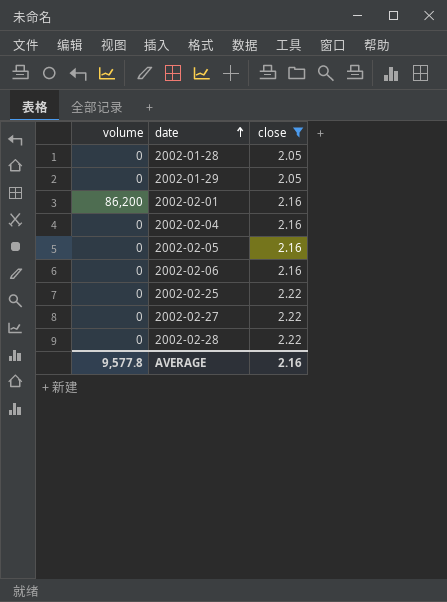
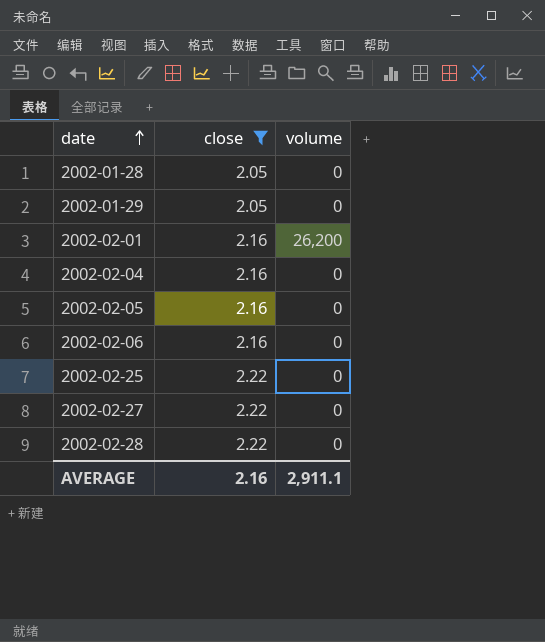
column volume | position: 1 -> 3
2002-02-01 | volume: 86,200 -> 26,200
AVERAGE | volume: 9,577.8 -> 2,911.1

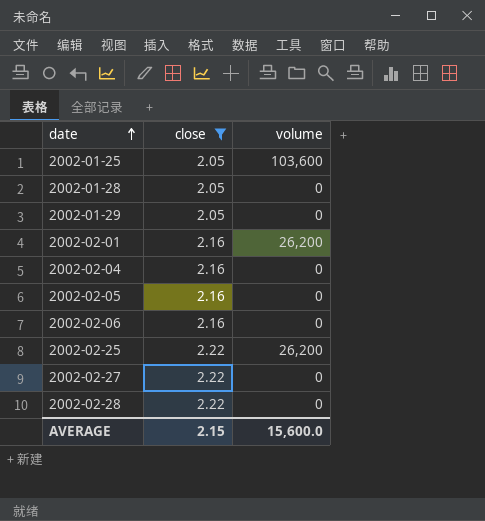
row 2002-01-25: none -> 2.05 | 103,600
2002-02-25 | volume: 0 -> 26,200
AVERAGE | close: 2.16 -> 2.15
AVERAGE | volume: 2,911.1 -> 15,600.0

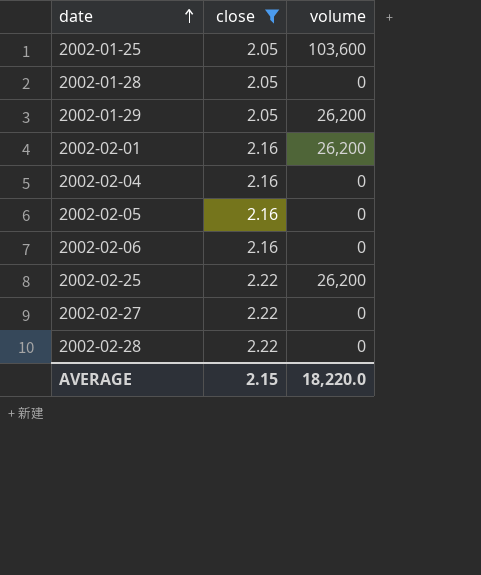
2002-01-29 | volume: 0 -> 26,200
AVERAGE | volume: 15,600.0 -> 18,220.0

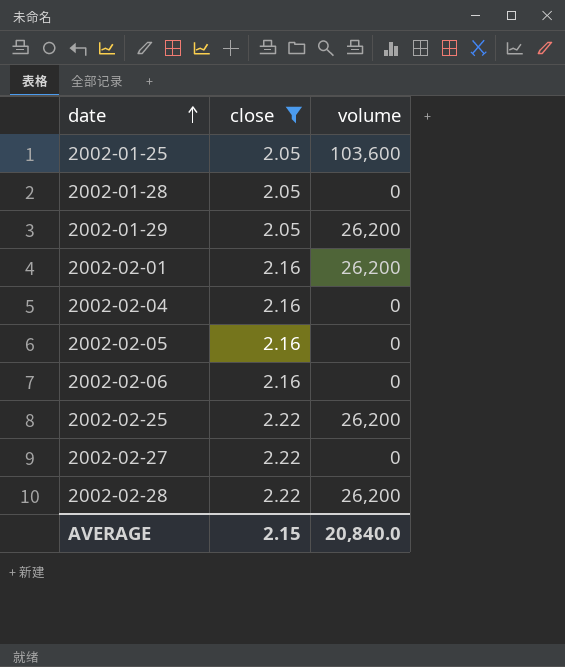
2002-02-28 | volume: 0 -> 26,200
AVERAGE | volume: 18,220.0 -> 20,840.0

